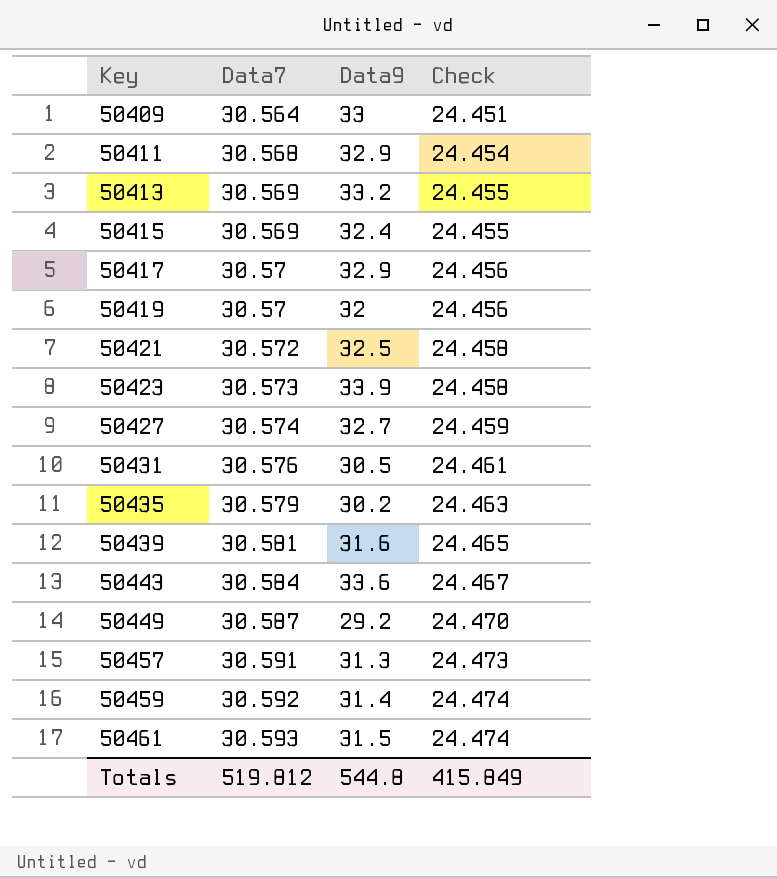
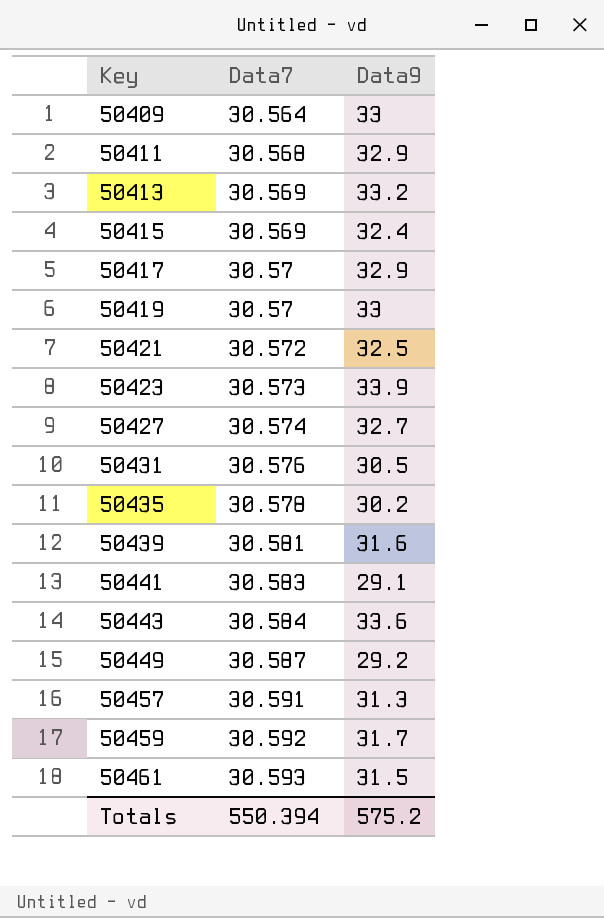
column Check | formula: [Data7] * 0.8 -> none
50419 | Data9: 32 -> 33
50435 | Data7: 30.579 -> 30.578
row 50441: none -> 30.583 | 29.1
50459 | Data9: 31.4 -> 31.7
Totals | Data7: 519.812 -> 550.394
Totals | Data9: 544.8 -> 575.2

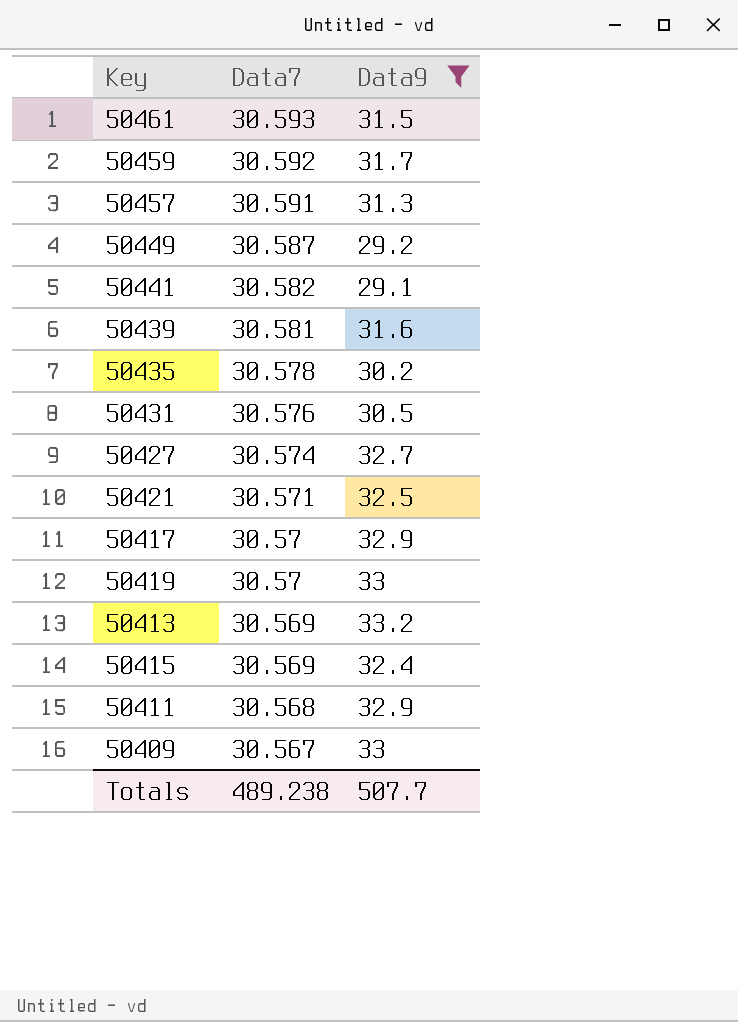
filter: none -> Data9 <= 33.2
row order: Key ascending -> Data7 descending
50441 | Data7: 30.583 -> 30.582
50421 | Data7: 30.572 -> 30.571
50409 | Data7: 30.564 -> 30.567
Totals | Data7: 550.394 -> 489.238
Totals | Data9: 575.2 -> 507.7

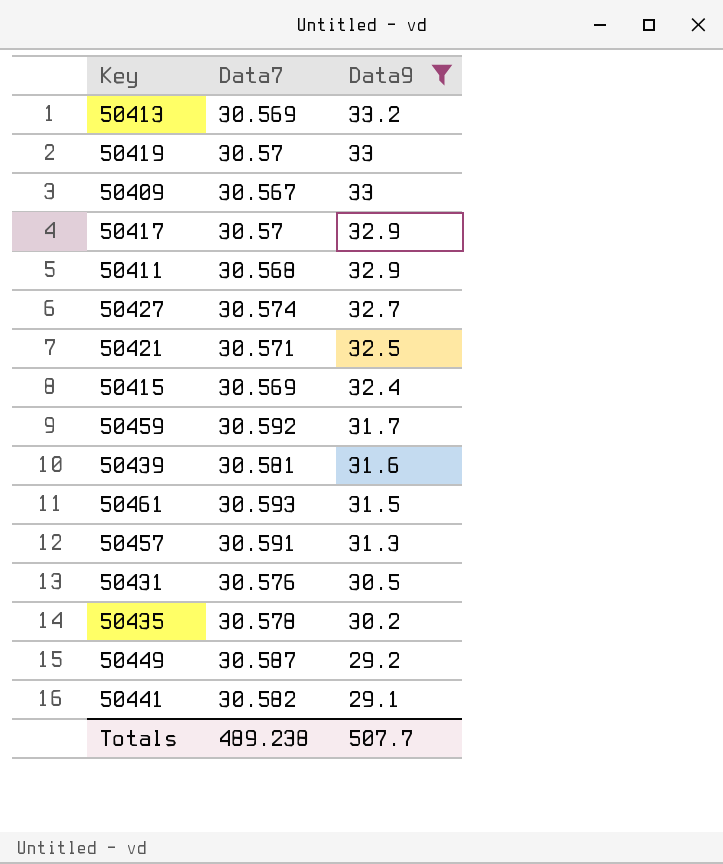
row order: Data7 descending -> Data9 descending

